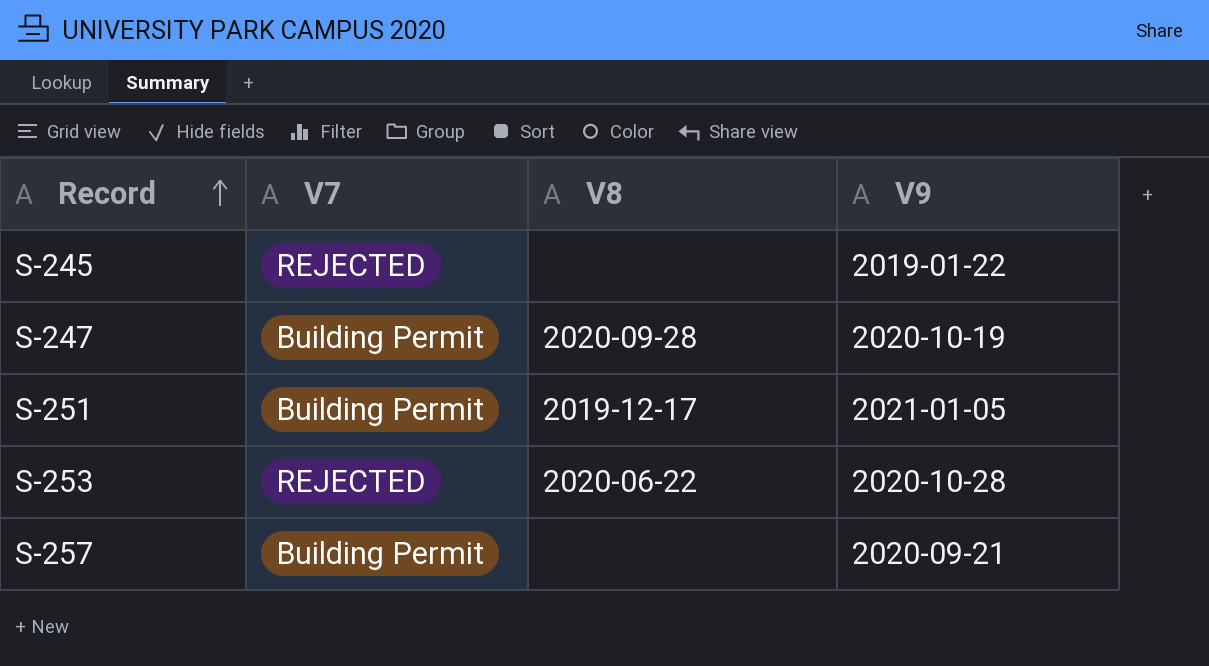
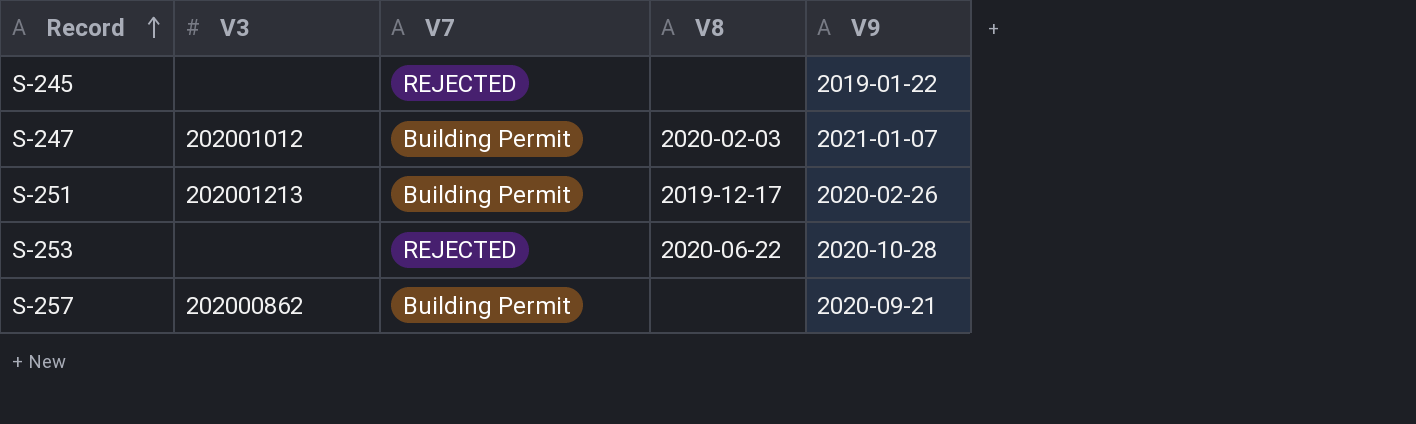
column V3 | position: none -> 2
S-247 | V8: 2020-09-28 -> 2020-02-03
S-247 | V9: 2020-10-19 -> 2021-01-07
S-251 | V9: 2021-01-05 -> 2020-02-26

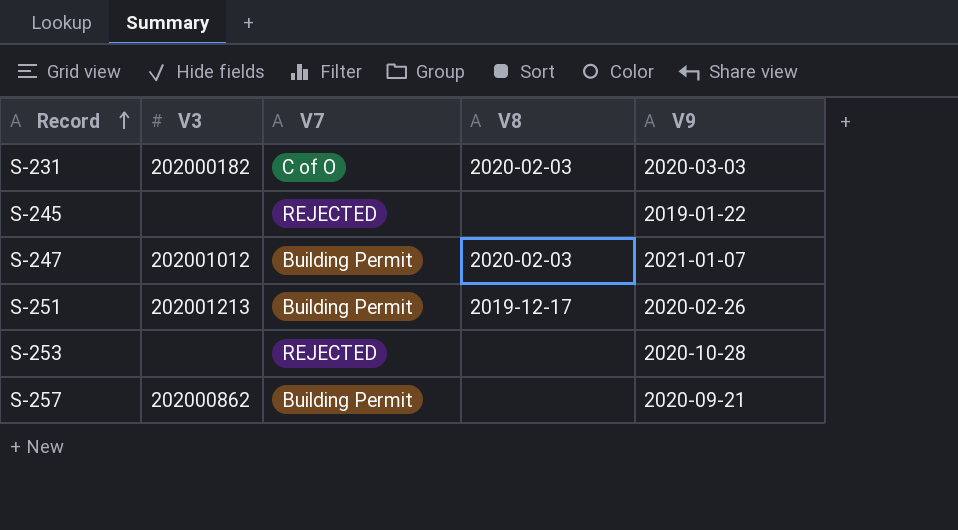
row S-231: none -> 202000182 | C of O | 2020-02-03 | 2020-03-03
S-253 | V8: 2020-06-22 -> none

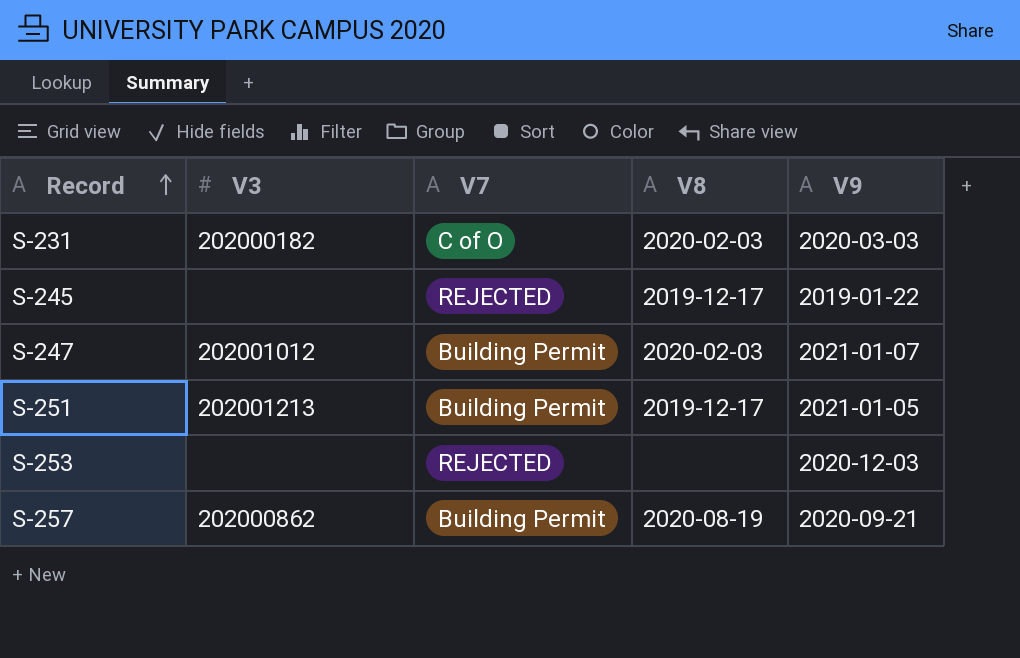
S-245 | V8: none -> 2019-12-17
S-251 | V9: 2020-02-26 -> 2021-01-05
S-253 | V9: 2020-10-28 -> 2020-12-03
S-257 | V8: none -> 2020-08-19

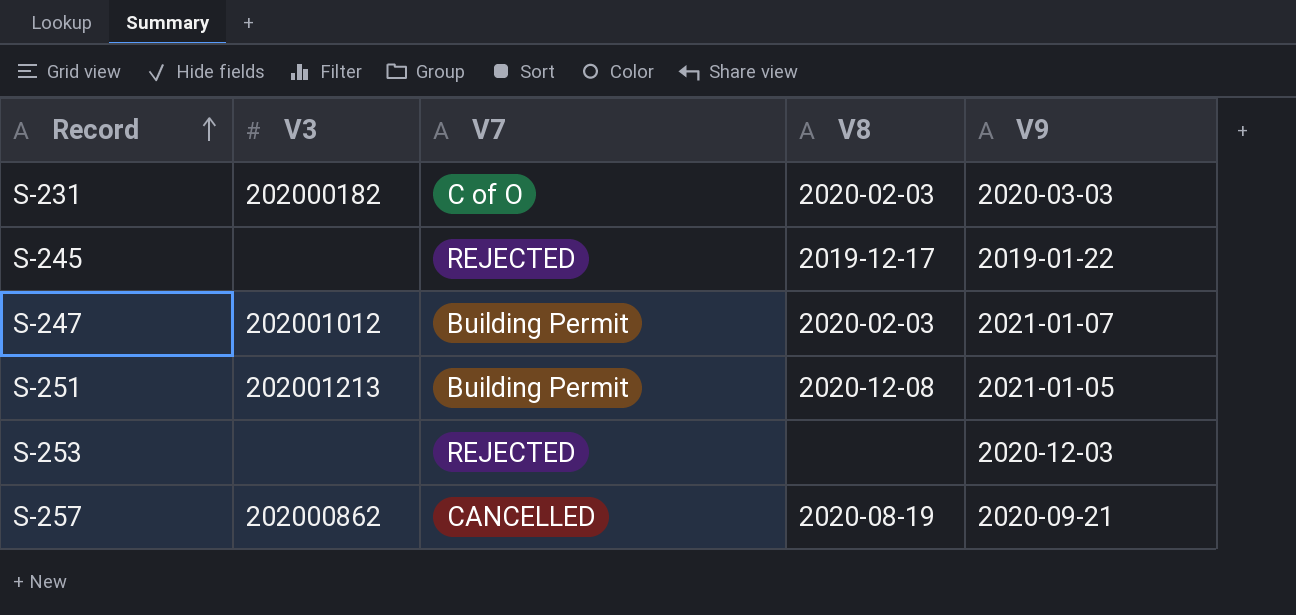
S-251 | V8: 2019-12-17 -> 2020-12-08
S-257 | V7: Building Permit -> CANCELLED

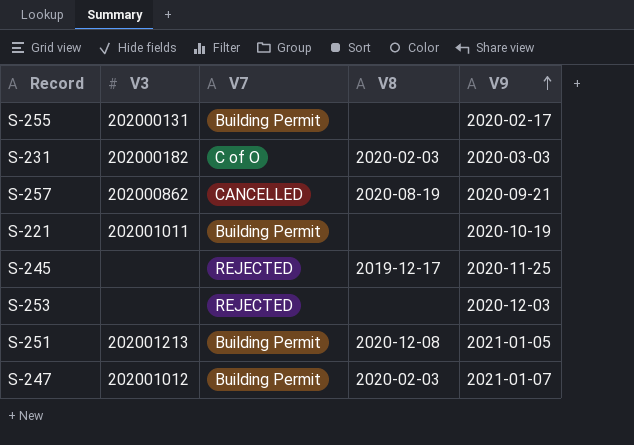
row order: Record ascending -> V9 ascending
row S-255: none -> 202000131 | Building Permit | none | 2020-02-17
row S-221: none -> 202001011 | Building Permit | none | 2020-10-19
S-245 | V9: 2019-01-22 -> 2020-11-25

